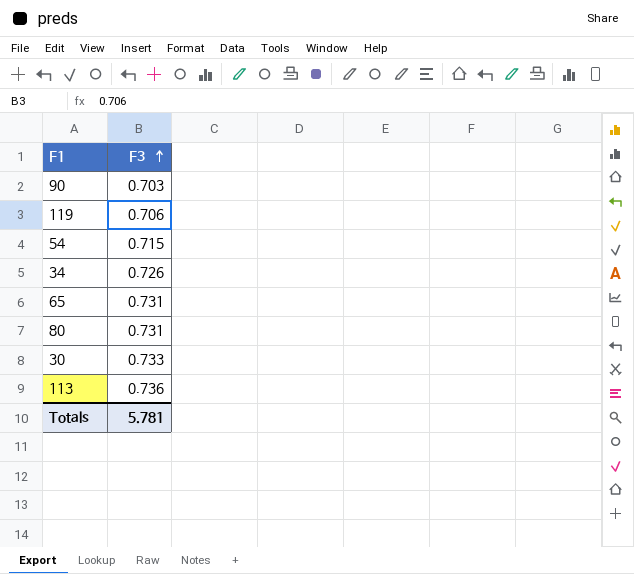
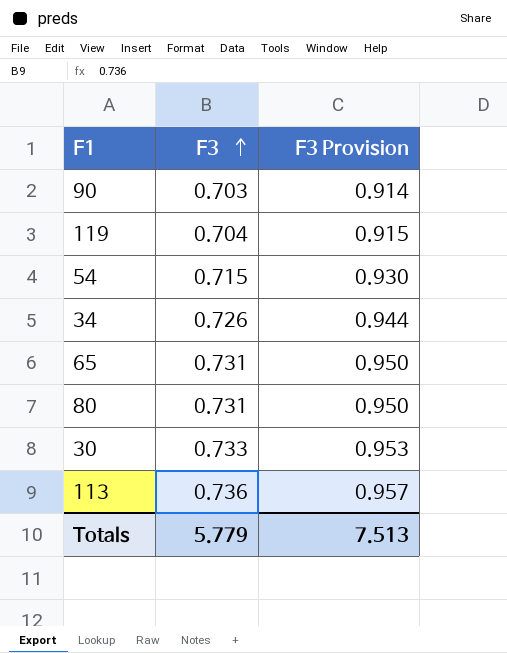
column F3 Provision | formula: none -> [F3] * 1.3
119 | F3: 0.706 -> 0.704
Totals | F3: 5.781 -> 5.779

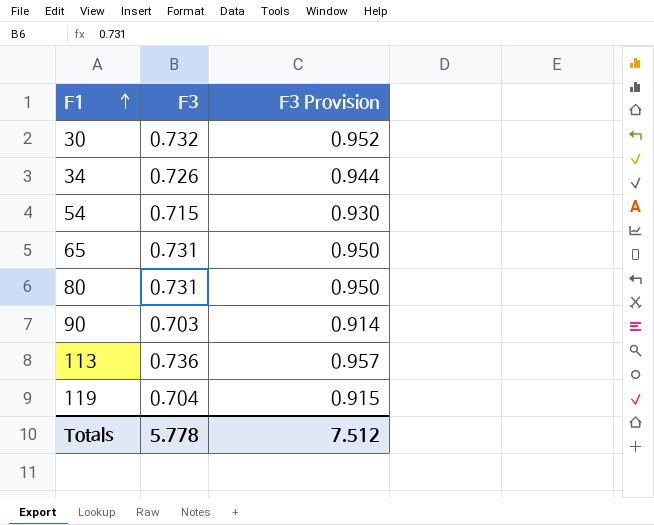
row order: F3 ascending -> F1 ascending
30 | F3: 0.733 -> 0.732
30 | F3 Provision: 0.953 -> 0.952
Totals | F3: 5.779 -> 5.778
Totals | F3 Provision: 7.513 -> 7.512

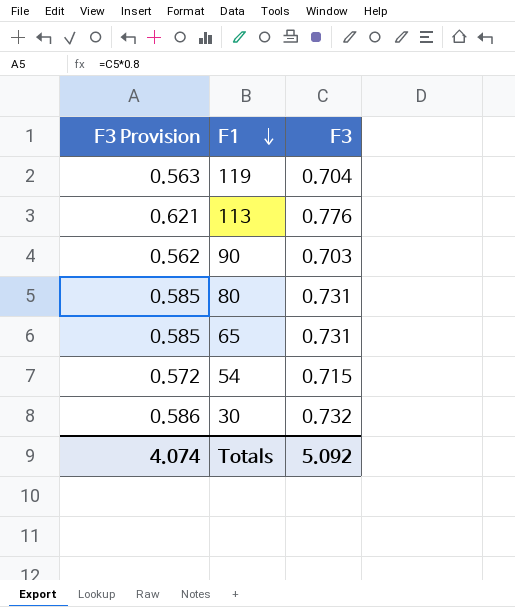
row order: F1 ascending -> F1 descending
column F3 Provision | formula: [F3] * 1.3 -> [F3] * 0.8
column F3 Provision | position: 3 -> 1
row 34: 0.726 | 0.944 -> none
113 | F3: 0.736 -> 0.776
Totals | F3 Provision: 7.512 -> 4.074
Totals | F3: 5.778 -> 5.092

